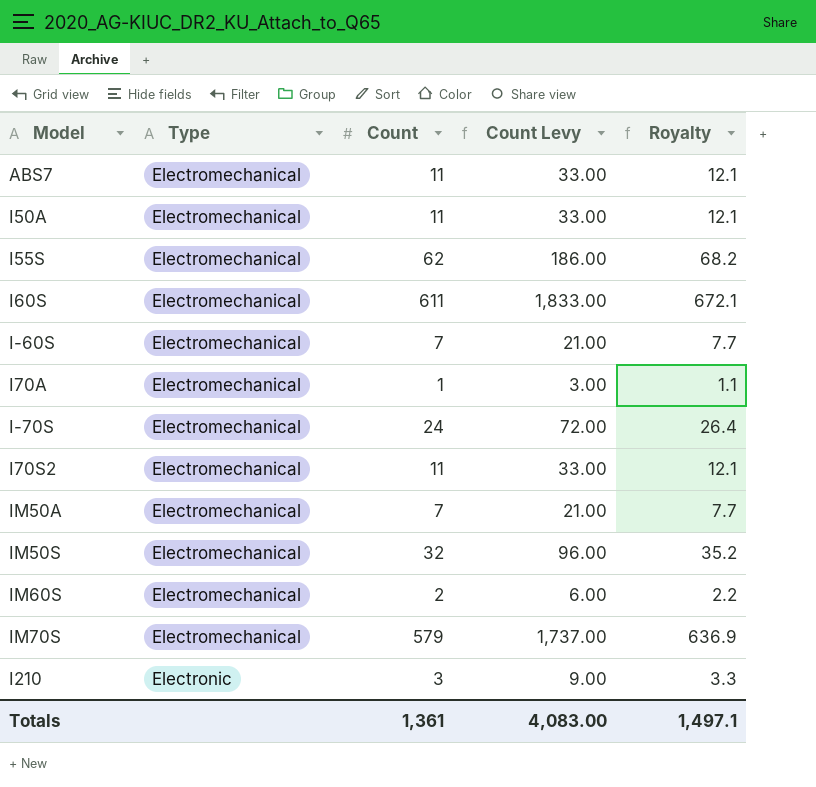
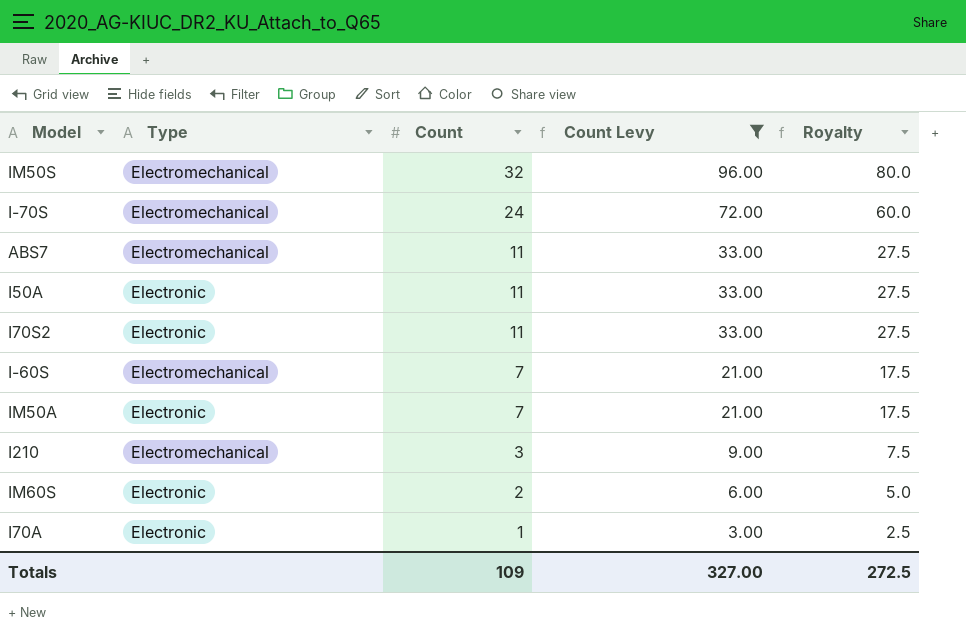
filter: none -> Count Levy <= 96.00
row order: Type ascending -> Count descending
column Royalty | formula: [Count] * 1.1 -> [Count] * 2.5
I50A | Type: Electromechanical -> Electronic
I70S2 | Type: Electromechanical -> Electronic
IM50A | Type: Electromechanical -> Electronic
I210 | Type: Electronic -> Electromechanical
IM60S | Type: Electromechanical -> Electronic
I70A | Type: Electromechanical -> Electronic
Totals | Count: 1,361 -> 109
Totals | Count Levy: 4,083.00 -> 327.00
Totals | Royalty: 1,497.1 -> 272.5

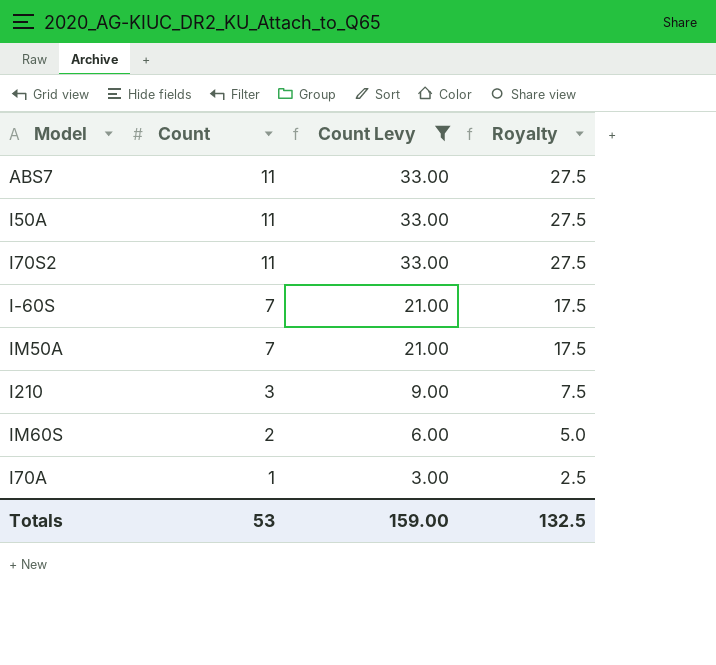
column Type | position: 2 -> none
row IM50S: Electromechanical | 32 | 96.00 | 80.0 -> none
row I-70S: Electromechanical | 24 | 72.00 | 60.0 -> none
Totals | Count: 109 -> 53
Totals | Count Levy: 327.00 -> 159.00
Totals | Royalty: 272.5 -> 132.5

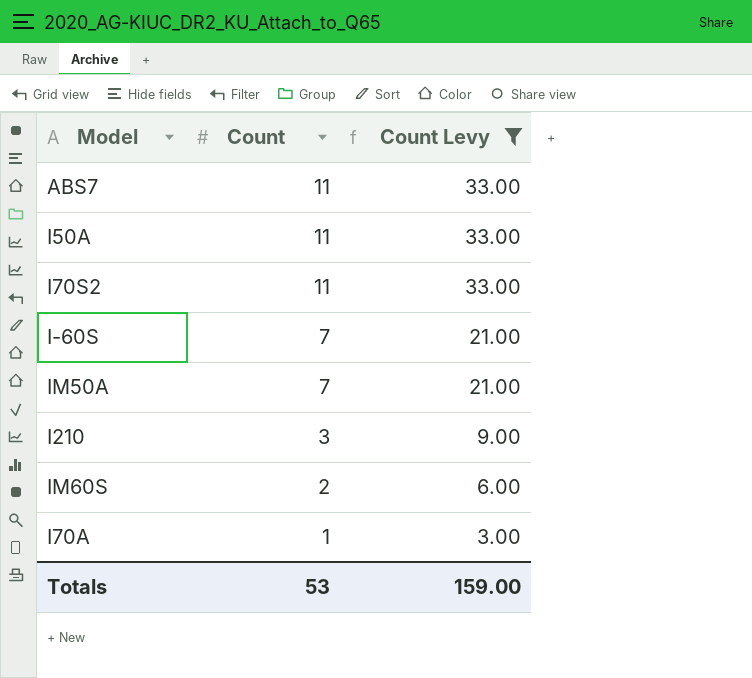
column Royalty | formula: [Count] * 2.5 -> none

